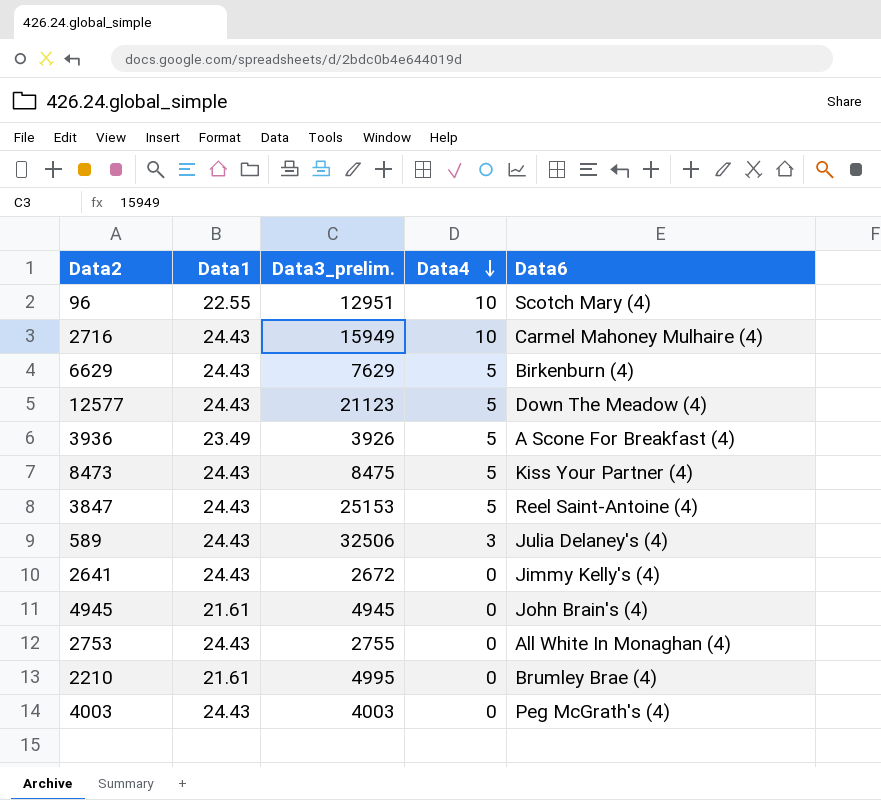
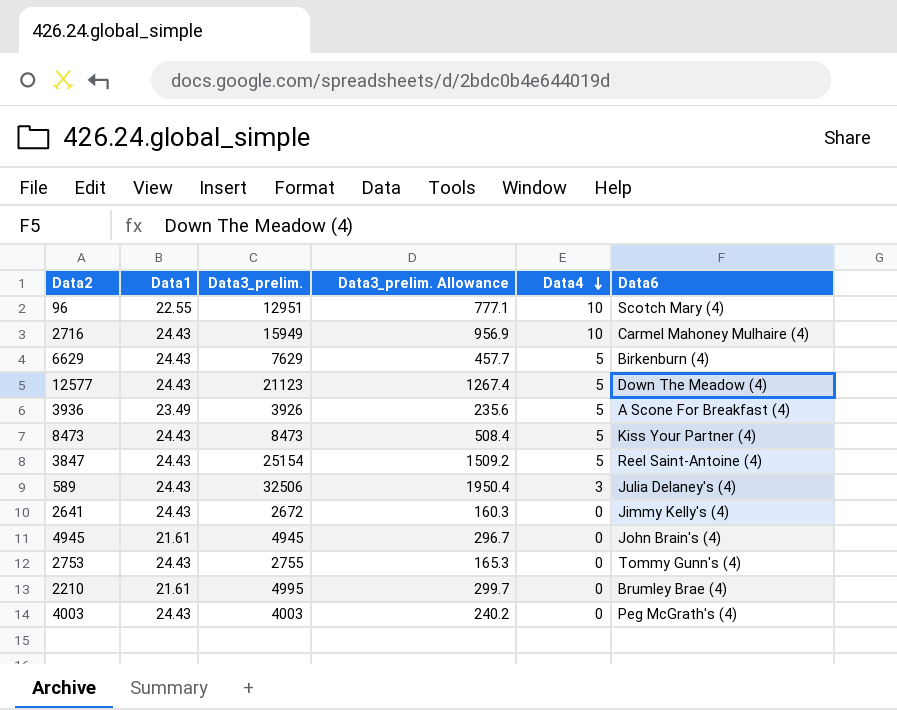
column Data3_prelim. Allowance | formula: none -> [Data3_prelim.] * 0.06
8473 | Data3_prelim.: 8475 -> 8473
3847 | Data3_prelim.: 25153 -> 25154
2753 | Data6: All White In Monaghan (4) -> Tommy Gunn's (4)

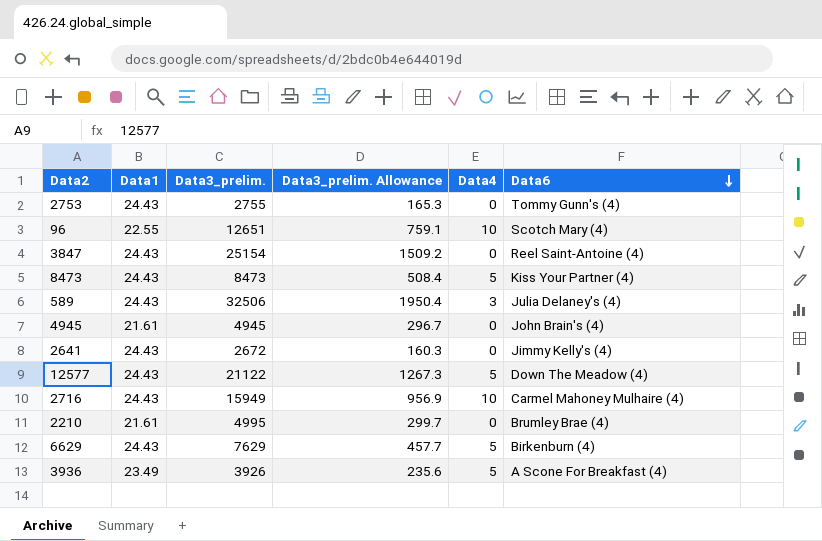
row order: Data4 descending -> Data6 descending
row 4003: 24.43 | 4003 | 240.2 | 0 | Peg McGrath's (4) -> none
96 | Data3_prelim.: 12951 -> 12651
96 | Data3_prelim. Allowance: 777.1 -> 759.1
3847 | Data4: 5 -> 0
12577 | Data3_prelim.: 21123 -> 21122
12577 | Data3_prelim. Allowance: 1267.4 -> 1267.3

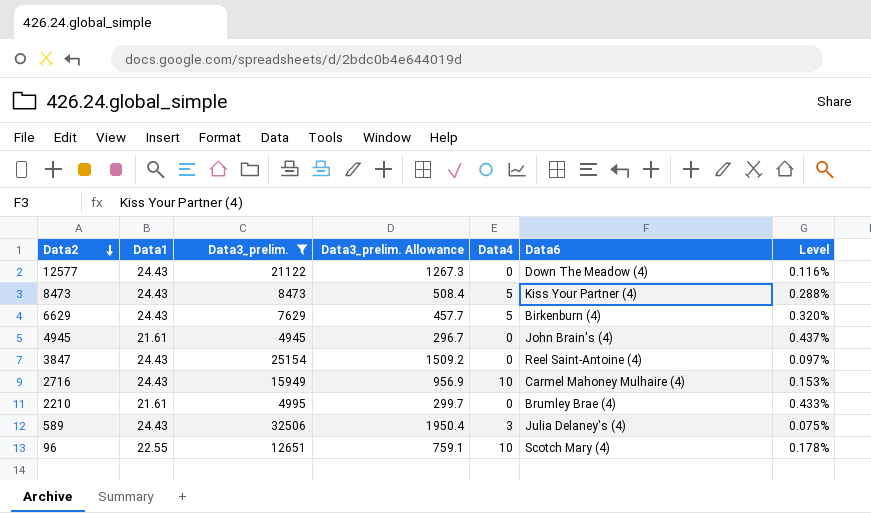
filter: none -> Data3_prelim. >= 4945
row order: Data6 descending -> Data2 descending
column Level | formula: none -> [Data1] / [Data3_prelim.]
12577 | Data4: 5 -> 0

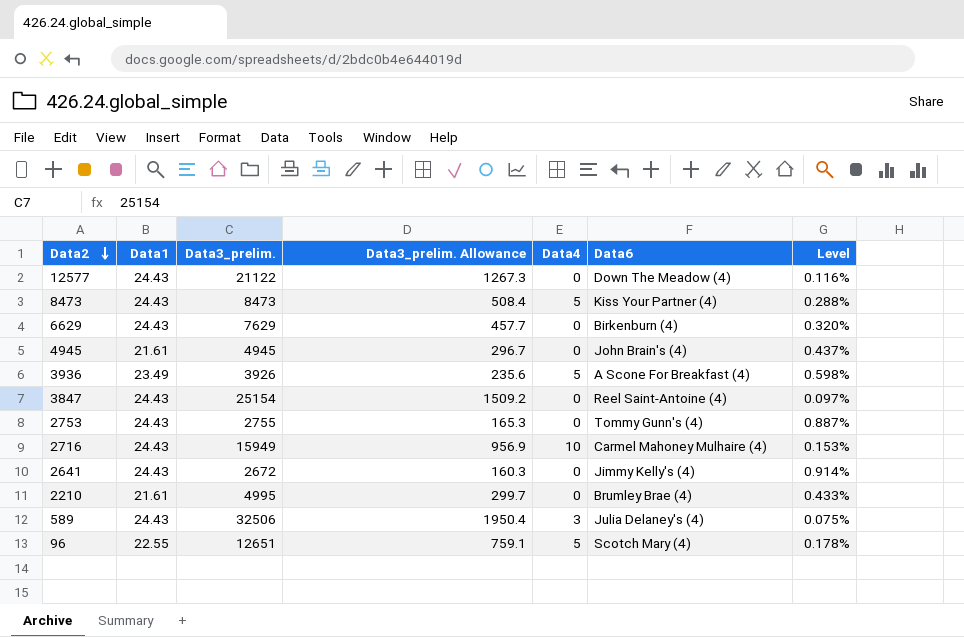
filter: Data3_prelim. >= 4945 -> none
6629 | Data4: 5 -> 0
96 | Data4: 10 -> 5

